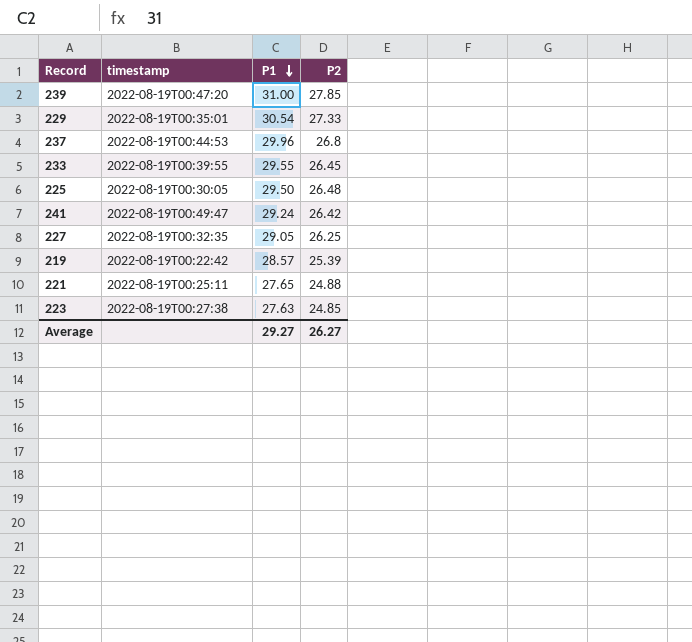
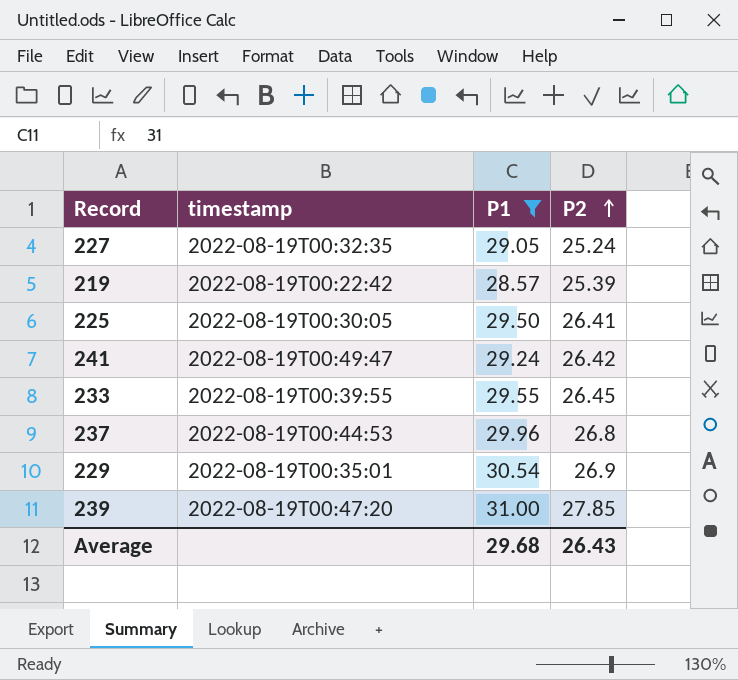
filter: none -> P1 >= 28.57
row order: P1 descending -> P2 ascending
227 | P2: 26.25 -> 25.24
225 | P2: 26.48 -> 26.41
229 | P2: 27.33 -> 26.9
Average | P1: 29.27 -> 29.68
Average | P2: 26.27 -> 26.43

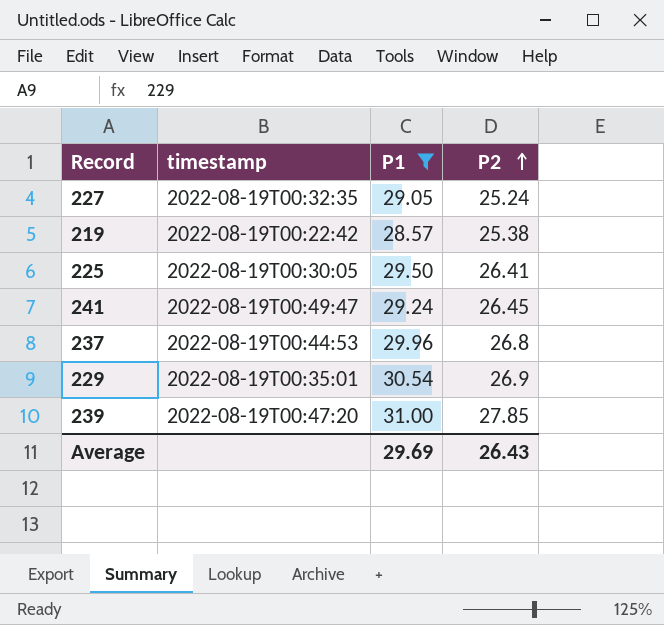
row 233: 2022-08-19T00:39:55 | 29.55 | 26.45 -> none
219 | P2: 25.39 -> 25.38
241 | P2: 26.42 -> 26.45
Average | P1: 29.68 -> 29.69

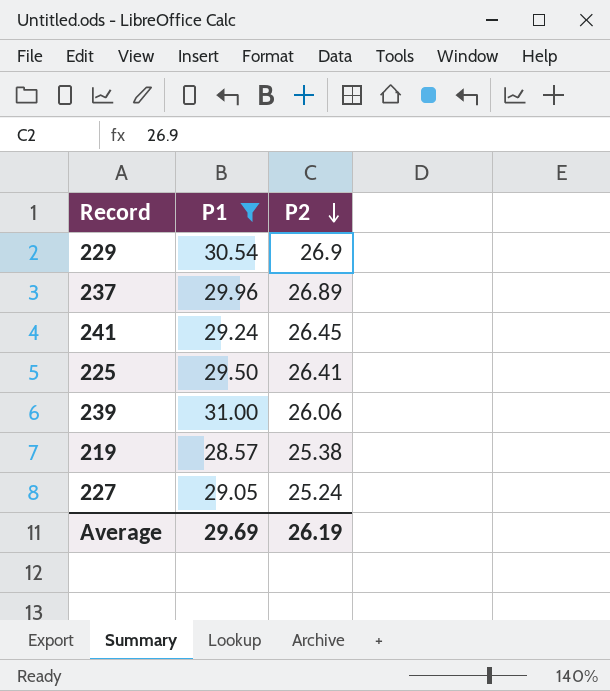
row order: P2 ascending -> P2 descending
column timestamp | position: 2 -> none
237 | P2: 26.8 -> 26.89
239 | P2: 27.85 -> 26.06
Average | P2: 26.43 -> 26.19

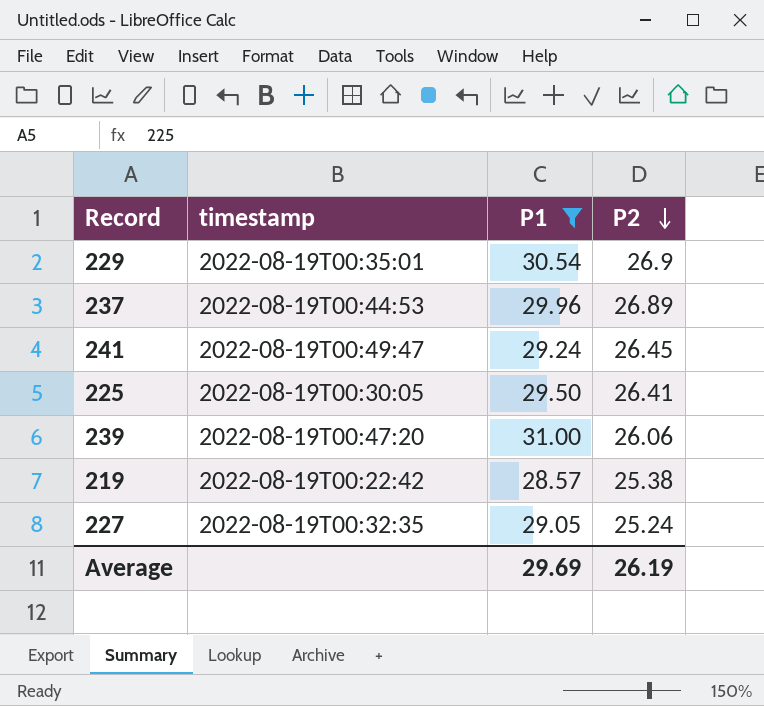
column timestamp | position: none -> 2

